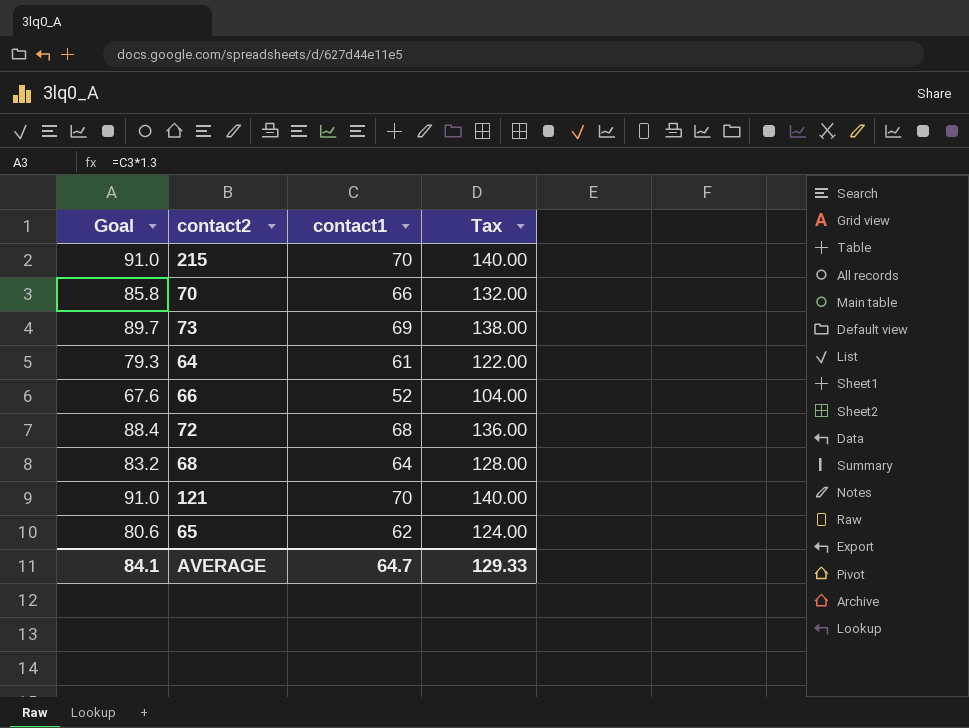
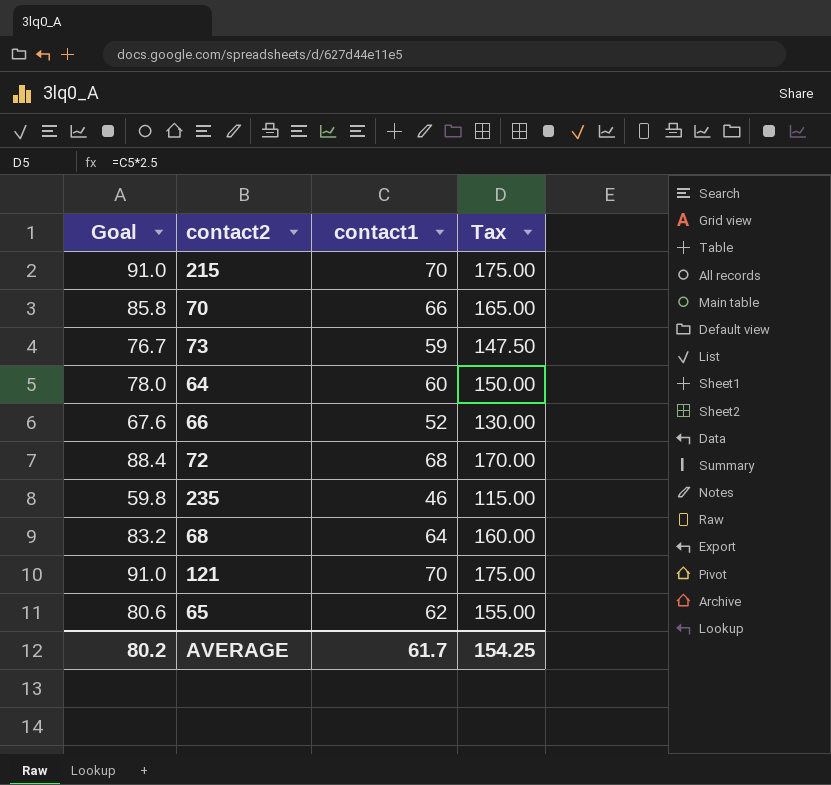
column Tax | formula: [contact1] * 2 -> [contact1] * 2.5
73 | Goal: 89.7 -> 76.7
73 | contact1: 69 -> 59
64 | Goal: 79.3 -> 78.0
64 | contact1: 61 -> 60
row 235: none -> 59.8 | 46 | 115.00
AVERAGE | Goal: 84.1 -> 80.2
AVERAGE | contact1: 64.7 -> 61.7
AVERAGE | Tax: 129.33 -> 154.25

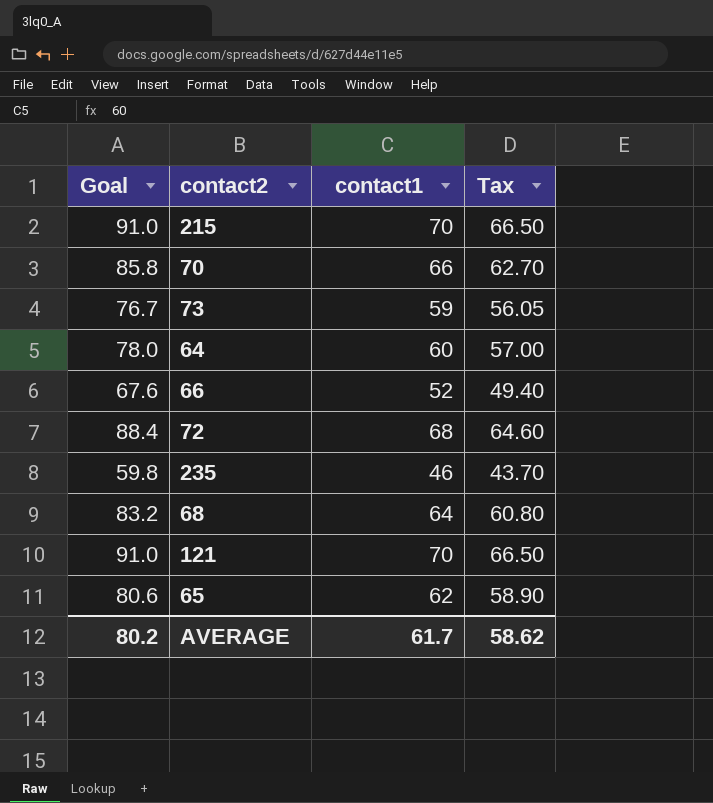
column Tax | formula: [contact1] * 2.5 -> [contact1] * 0.95
AVERAGE | Tax: 154.25 -> 58.62

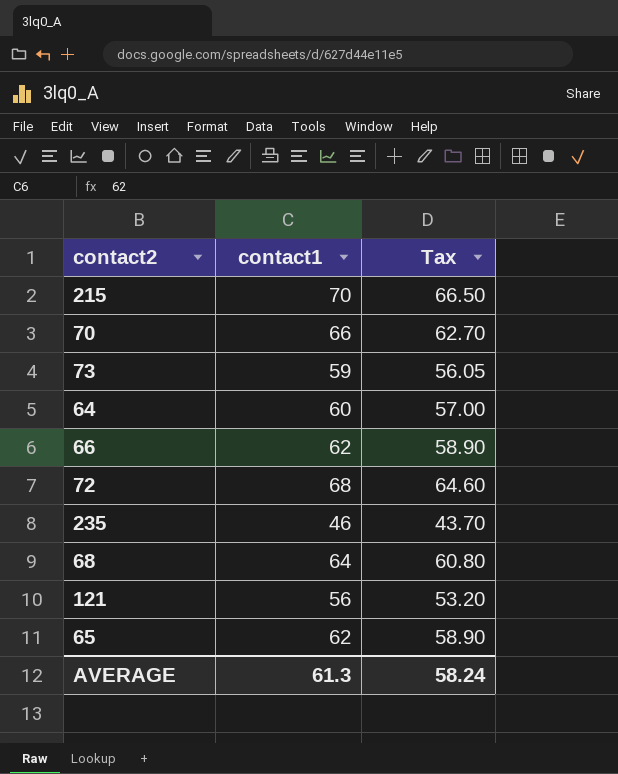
column Goal | formula: [contact1] * 1.3 -> none
66 | contact1: 52 -> 62
66 | Tax: 49.40 -> 58.90
121 | contact1: 70 -> 56
121 | Tax: 66.50 -> 53.20
AVERAGE | contact1: 61.7 -> 61.3
AVERAGE | Tax: 58.62 -> 58.24

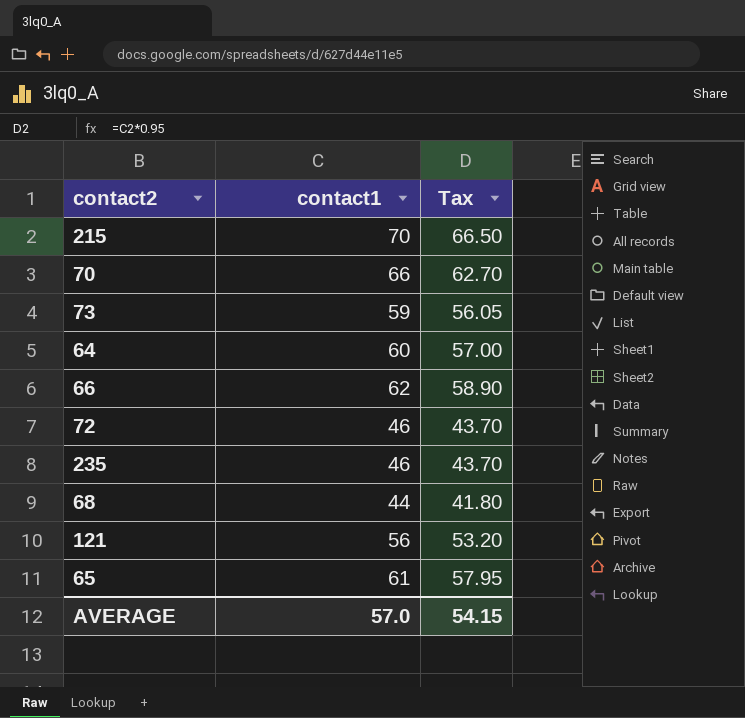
72 | contact1: 68 -> 46
72 | Tax: 64.60 -> 43.70
68 | contact1: 64 -> 44
68 | Tax: 60.80 -> 41.80
65 | contact1: 62 -> 61
65 | Tax: 58.90 -> 57.95
AVERAGE | contact1: 61.3 -> 57.0
AVERAGE | Tax: 58.24 -> 54.15

